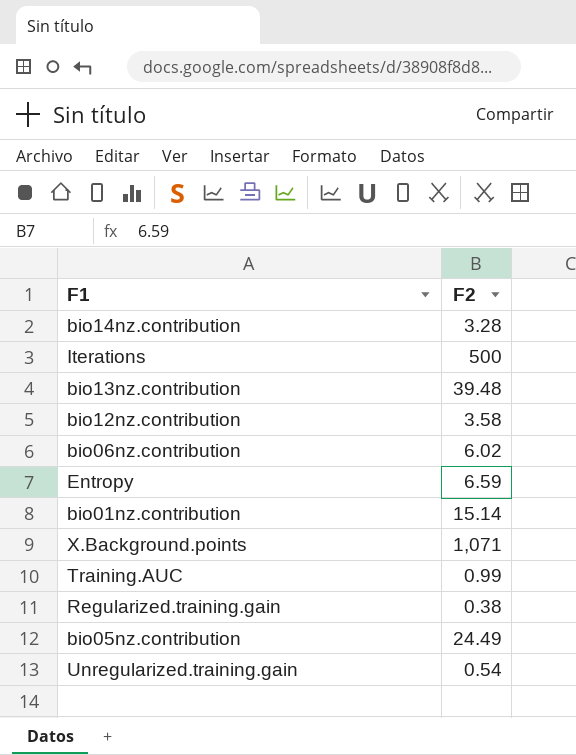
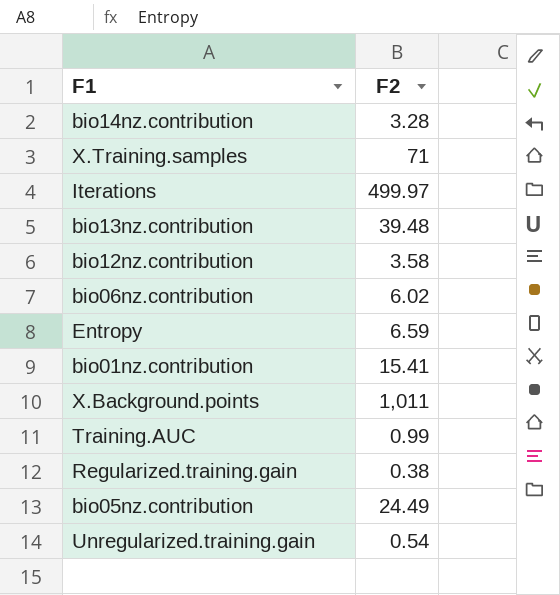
row X.Training.samples: none -> 71
Iterations | F2: 500 -> 499.97
bio01nz.contribution | F2: 15.14 -> 15.41
X.Background.points | F2: 1,071 -> 1,011

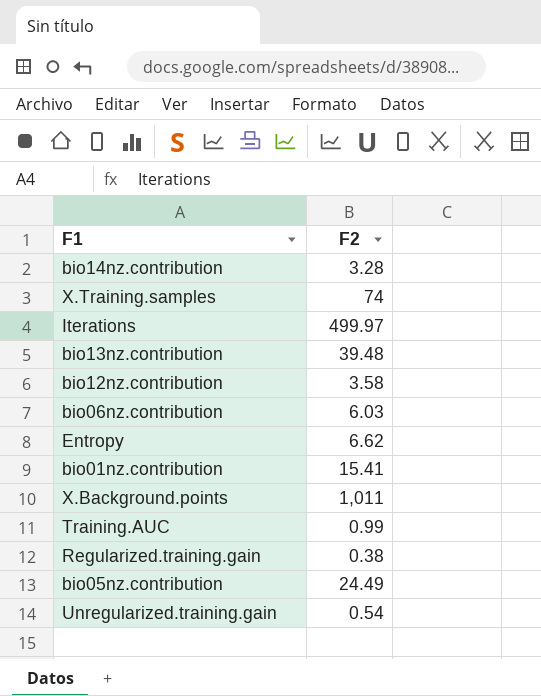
X.Training.samples | F2: 71 -> 74
bio06nz.contribution | F2: 6.02 -> 6.03
Entropy | F2: 6.59 -> 6.62

